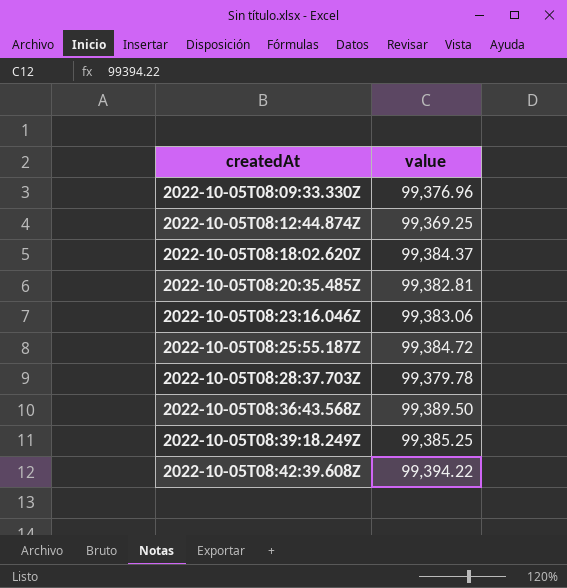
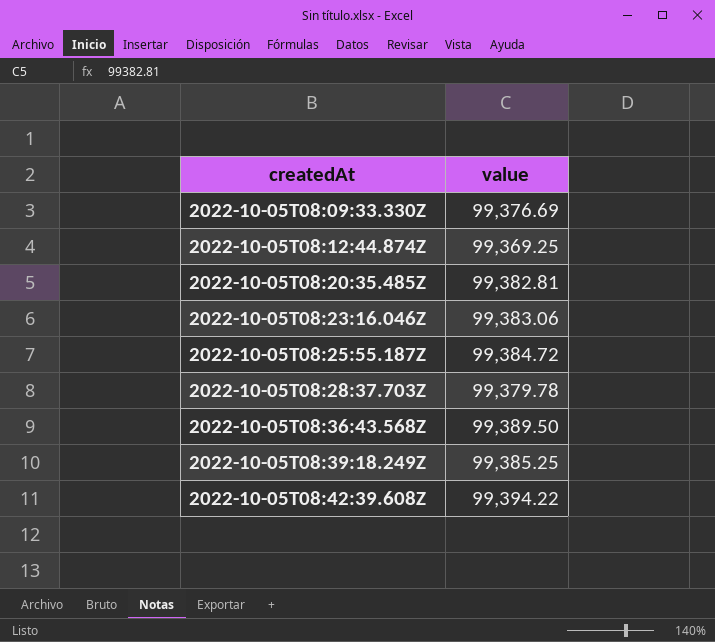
row 2022-10-05T08:18:02.620Z: 99,384.37 -> none
2022-10-05T08:09:33.330Z | value: 99,376.96 -> 99,376.69

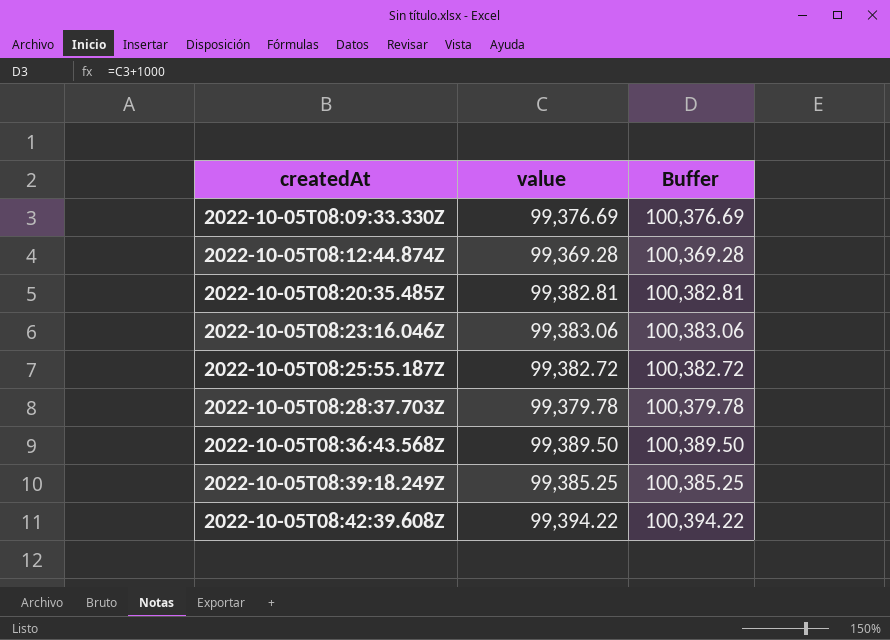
column Buffer | formula: none -> [value] + 1000
2022-10-05T08:12:44.874Z | value: 99,369.25 -> 99,369.28
2022-10-05T08:25:55.187Z | value: 99,384.72 -> 99,382.72

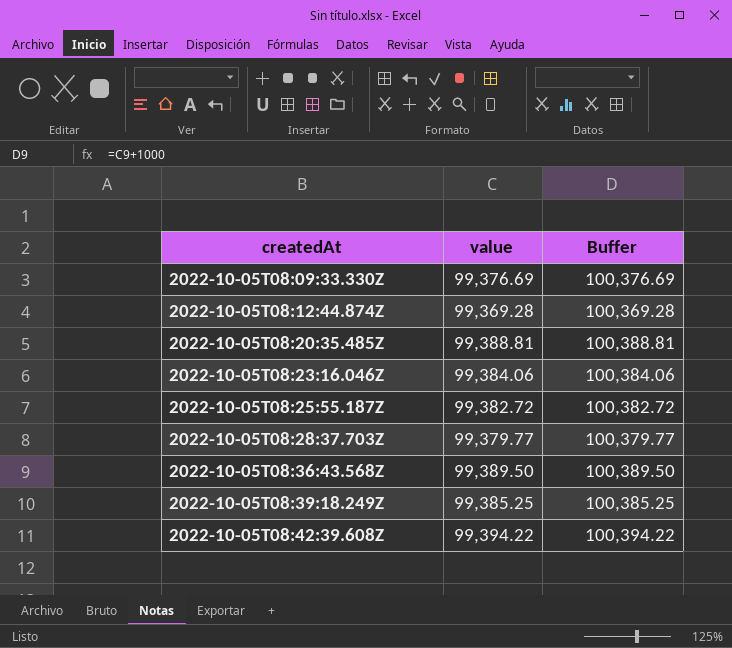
2022-10-05T08:20:35.485Z | value: 99,382.81 -> 99,388.81
2022-10-05T08:20:35.485Z | Buffer: 100,382.81 -> 100,388.81
2022-10-05T08:23:16.046Z | value: 99,383.06 -> 99,384.06
2022-10-05T08:23:16.046Z | Buffer: 100,383.06 -> 100,384.06
2022-10-05T08:28:37.703Z | value: 99,379.78 -> 99,379.77
2022-10-05T08:28:37.703Z | Buffer: 100,379.78 -> 100,379.77

